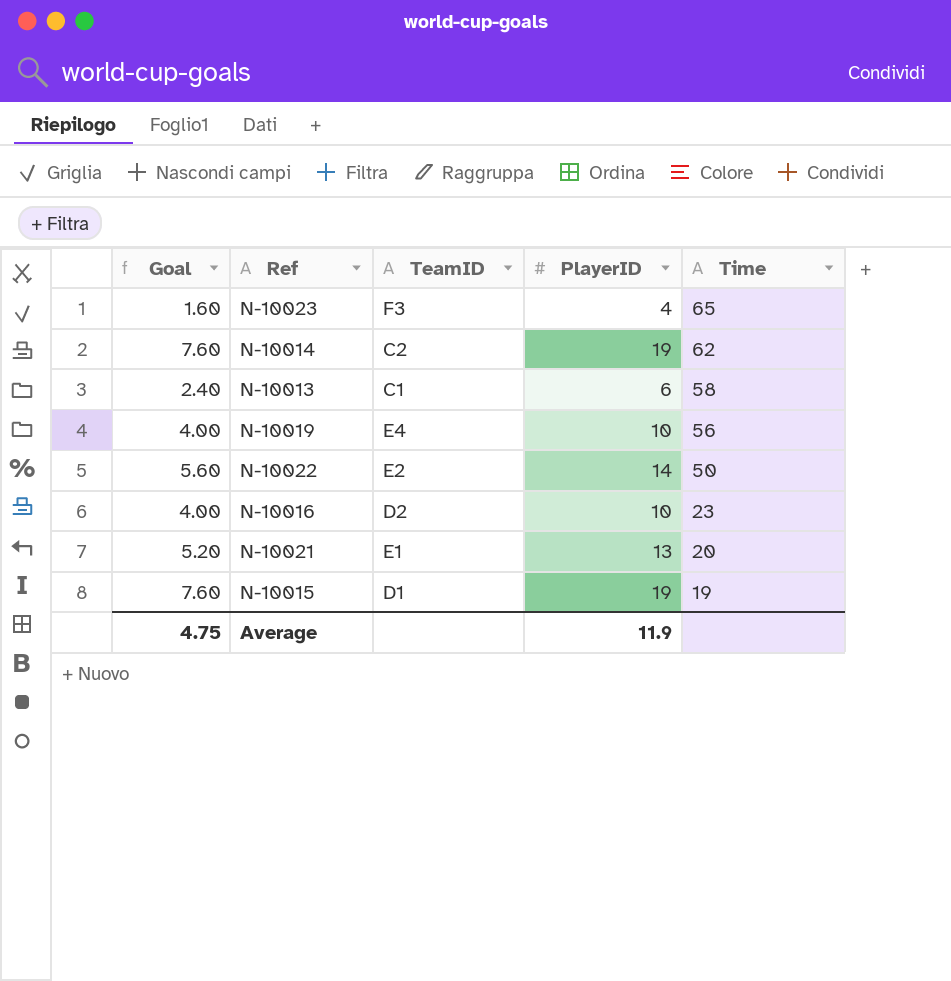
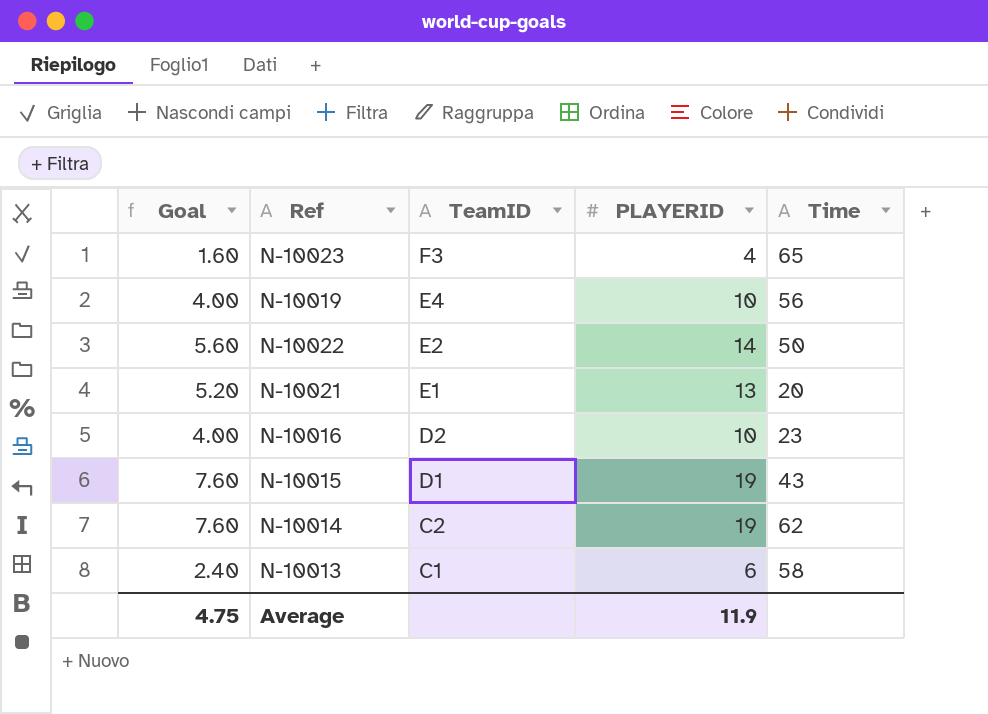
row order: Time descending -> TeamID descending
column name: PlayerID -> PLAYERID
N-10015 | Time: 19 -> 43

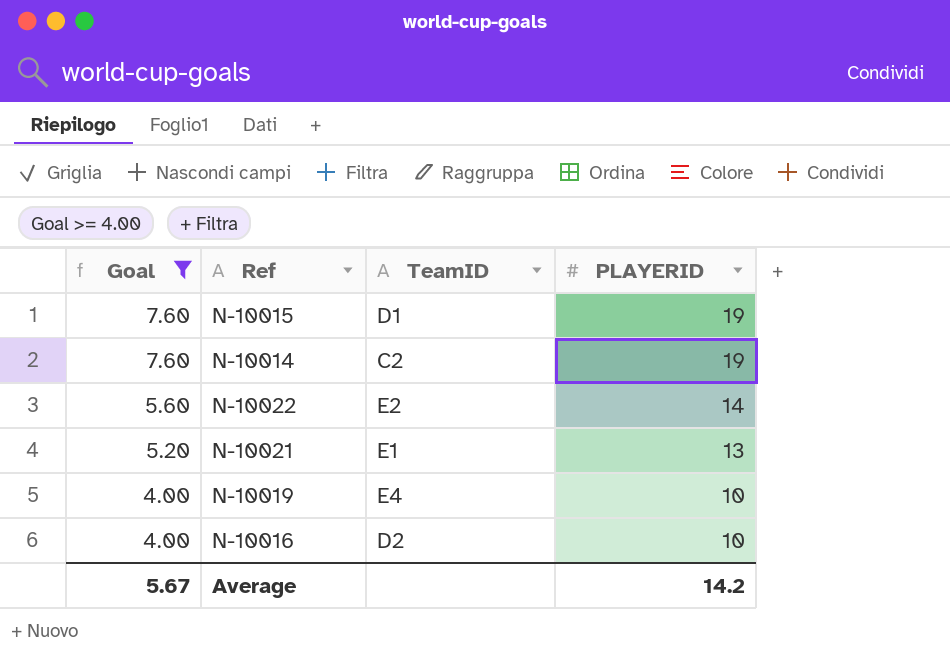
filter: none -> Goal >= 4.00
row order: TeamID descending -> Goal descending
column Time | position: 5 -> none
Average | Goal: 4.75 -> 5.67
Average | PLAYERID: 11.9 -> 14.2

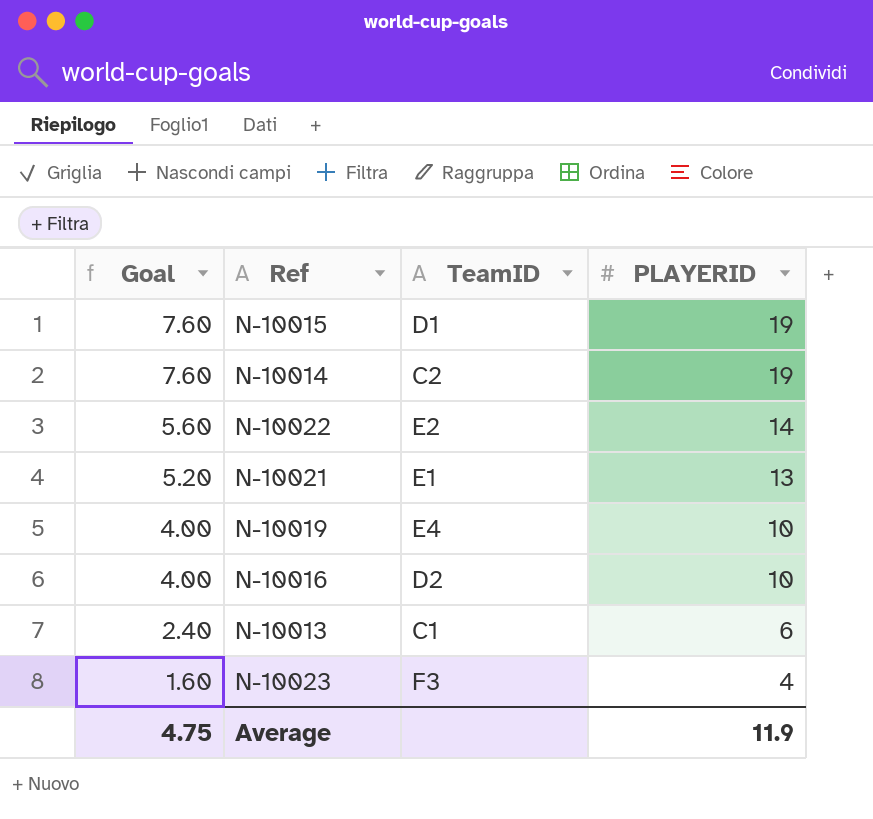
filter: Goal >= 4.00 -> none
Average | Goal: 5.67 -> 4.75
Average | PLAYERID: 14.2 -> 11.9

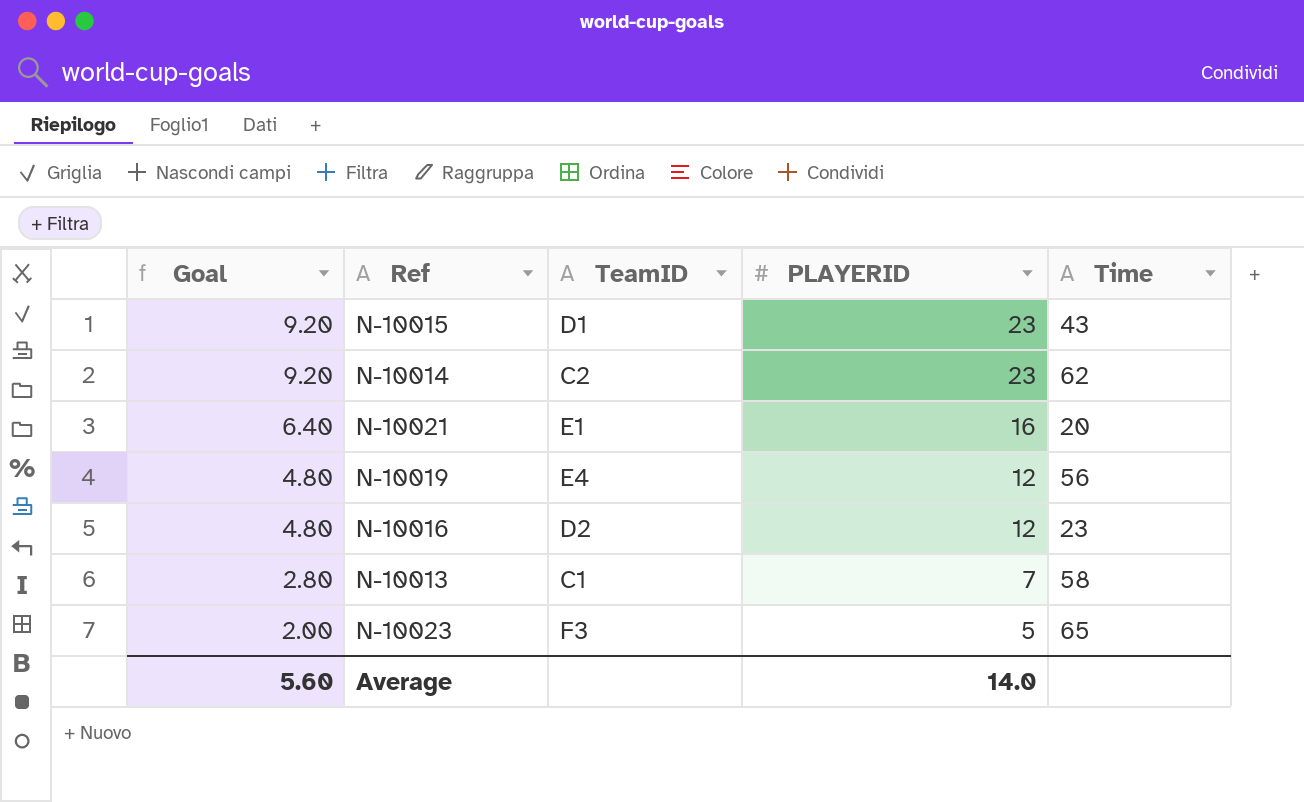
column Time | position: none -> 5
row N-10022: 5.60 | E2 | 14 -> none
N-10015 | Goal: 7.60 -> 9.20
N-10015 | PLAYERID: 19 -> 23
N-10014 | Goal: 7.60 -> 9.20
N-10014 | PLAYERID: 19 -> 23
N-10021 | Goal: 5.20 -> 6.40
N-10021 | PLAYERID: 13 -> 16
N-10019 | Goal: 4.00 -> 4.80
N-10019 | PLAYERID: 10 -> 12
N-10016 | Goal: 4.00 -> 4.80
N-10016 | PLAYERID: 10 -> 12
N-10013 | Goal: 2.40 -> 2.80
N-10013 | PLAYERID: 6 -> 7
N-10023 | Goal: 1.60 -> 2.00
N-10023 | PLAYERID: 4 -> 5
Average | Goal: 4.75 -> 5.60
Average | PLAYERID: 11.9 -> 14.0

